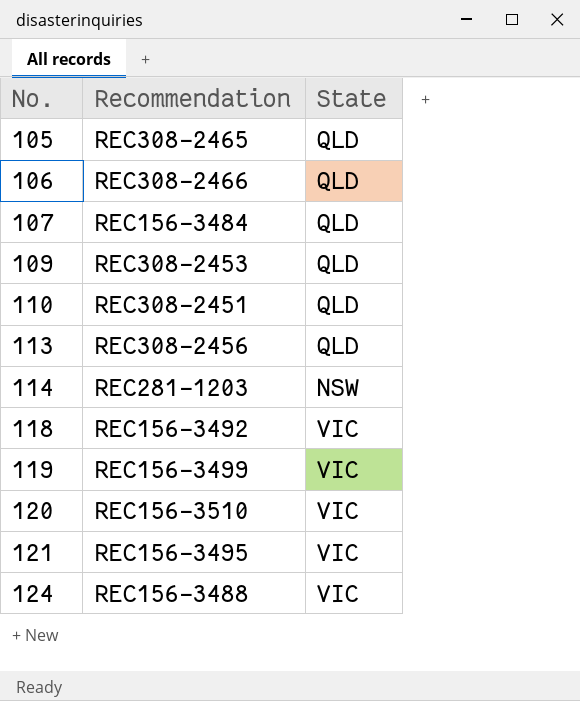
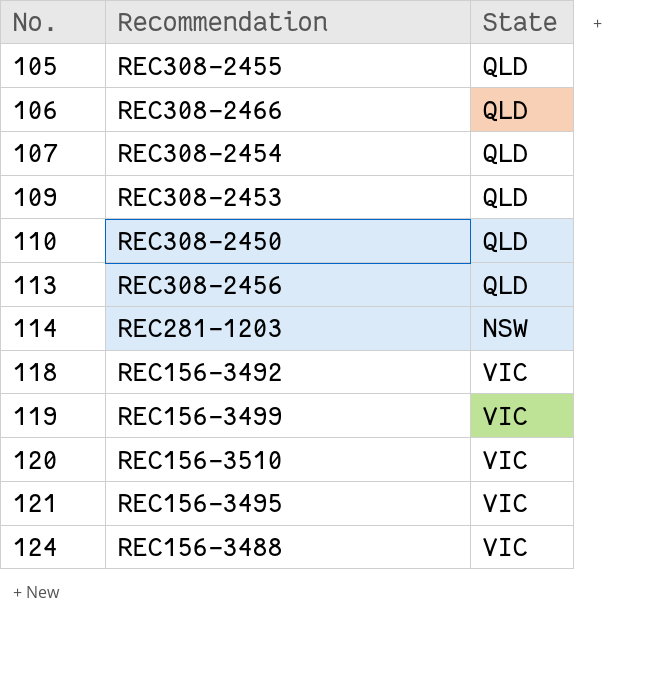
105 | Recommendation: REC308-2465 -> REC308-2455
107 | Recommendation: REC156-3484 -> REC308-2454
110 | Recommendation: REC308-2451 -> REC308-2450

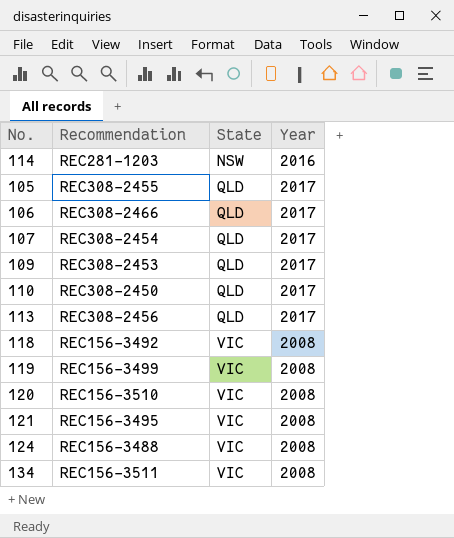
row order: No. ascending -> State ascending
column Year | position: none -> 4
row 134: none -> REC156-3511 | VIC | 2008

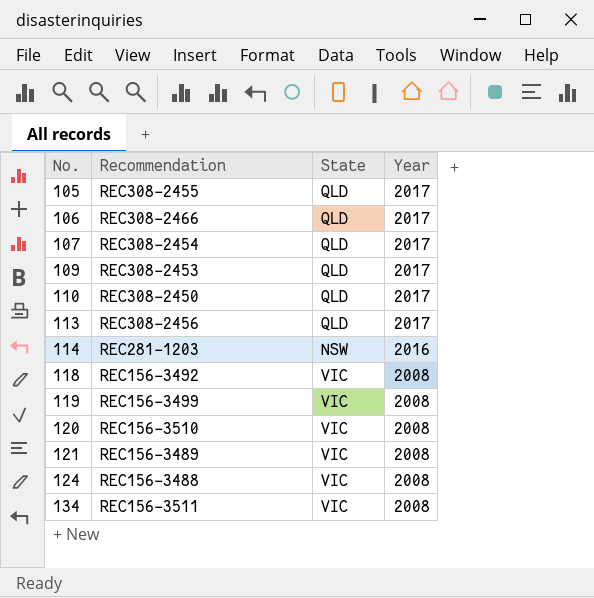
row order: State ascending -> No. ascending
121 | Recommendation: REC156-3495 -> REC156-3489

